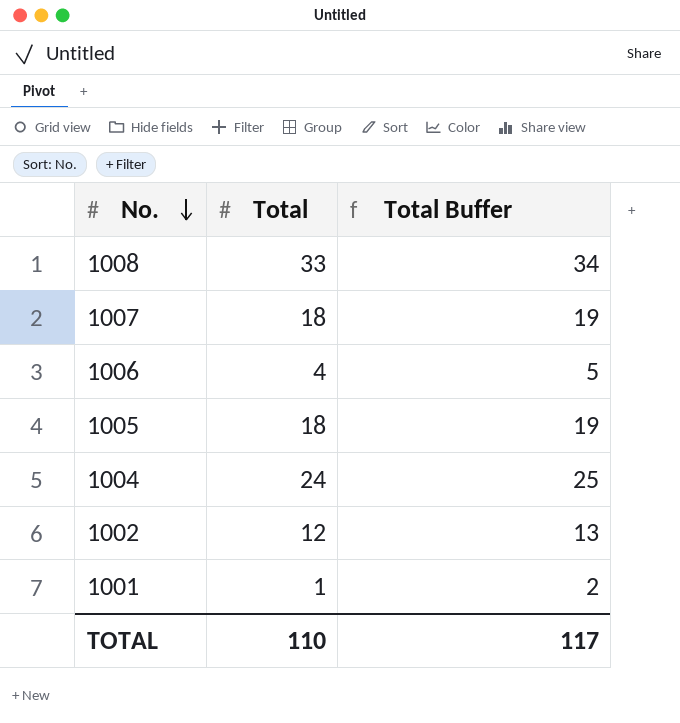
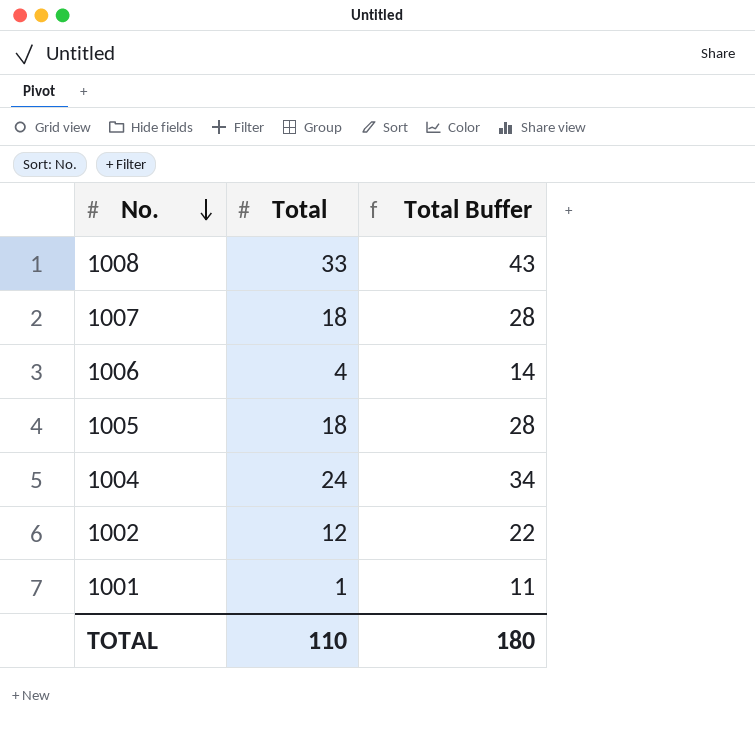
column Total Buffer | formula: [Total] + 1 -> [Total] + 10
TOTAL | Total Buffer: 117 -> 180

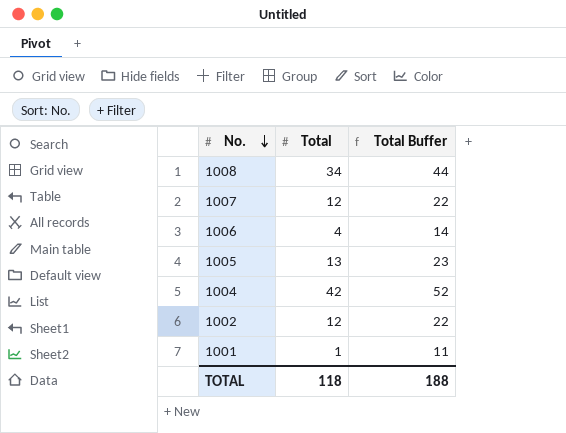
1008 | Total: 33 -> 34
1008 | Total Buffer: 43 -> 44
1007 | Total: 18 -> 12
1007 | Total Buffer: 28 -> 22
1005 | Total: 18 -> 13
1005 | Total Buffer: 28 -> 23
1004 | Total: 24 -> 42
1004 | Total Buffer: 34 -> 52
TOTAL | Total: 110 -> 118
TOTAL | Total Buffer: 180 -> 188

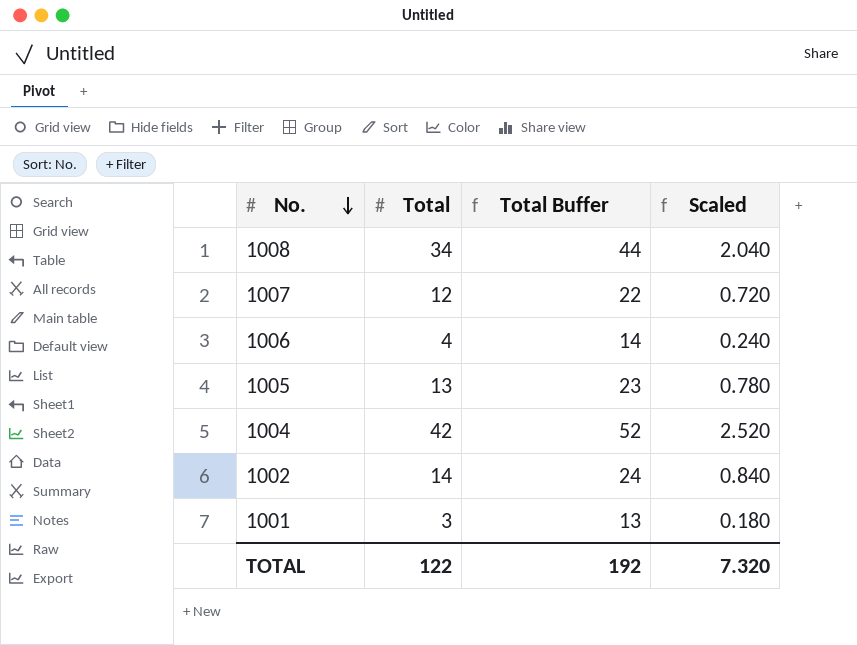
column Scaled | formula: none -> [Total] * 0.06
1002 | Total: 12 -> 14
1002 | Total Buffer: 22 -> 24
1001 | Total: 1 -> 3
1001 | Total Buffer: 11 -> 13
TOTAL | Total: 118 -> 122
TOTAL | Total Buffer: 188 -> 192

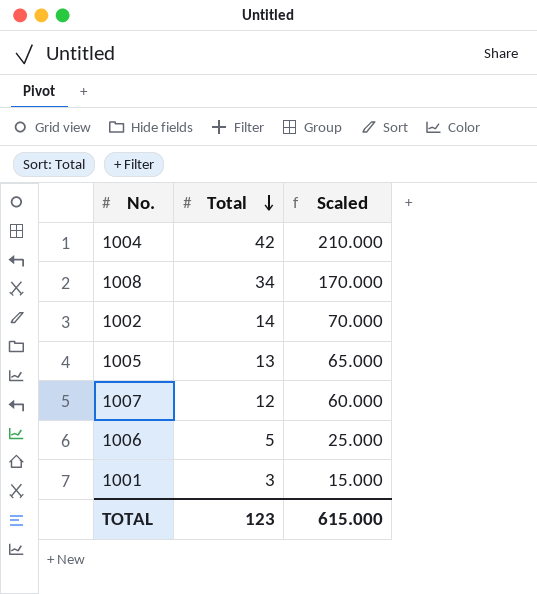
row order: No. descending -> Total descending
column Total Buffer | formula: [Total] + 10 -> none
column Scaled | formula: [Total] * 0.06 -> [Total] * 5
1006 | Total: 4 -> 5
TOTAL | Total: 122 -> 123
TOTAL | Scaled: 7.320 -> 615.000

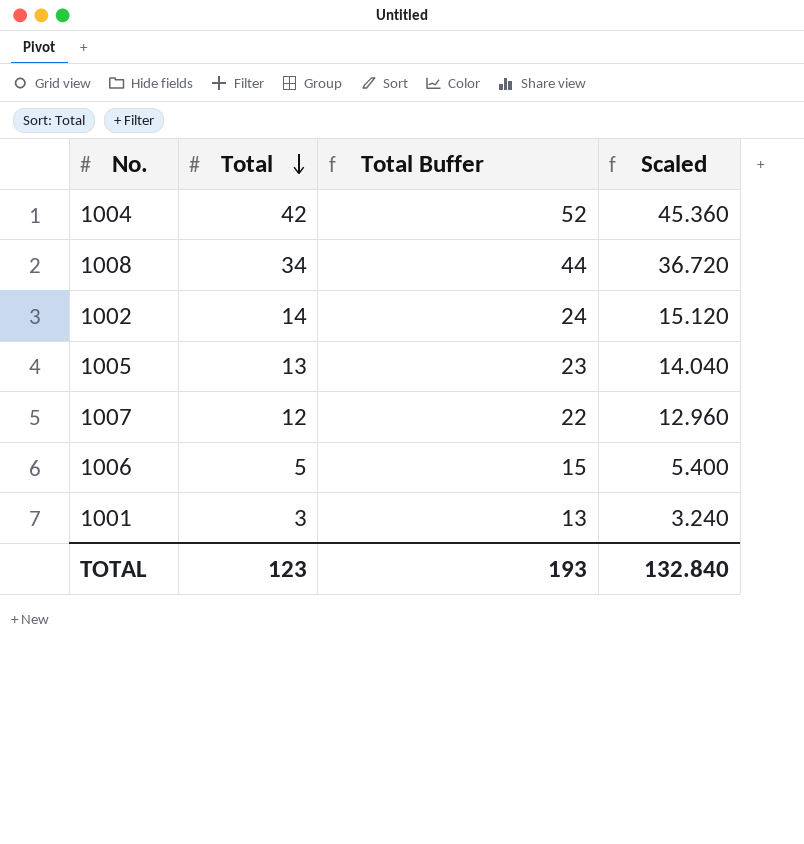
column Total Buffer | formula: none -> [Total] + 10
column Scaled | formula: [Total] * 5 -> [Total] * 1.08
TOTAL | Scaled: 615.000 -> 132.840

